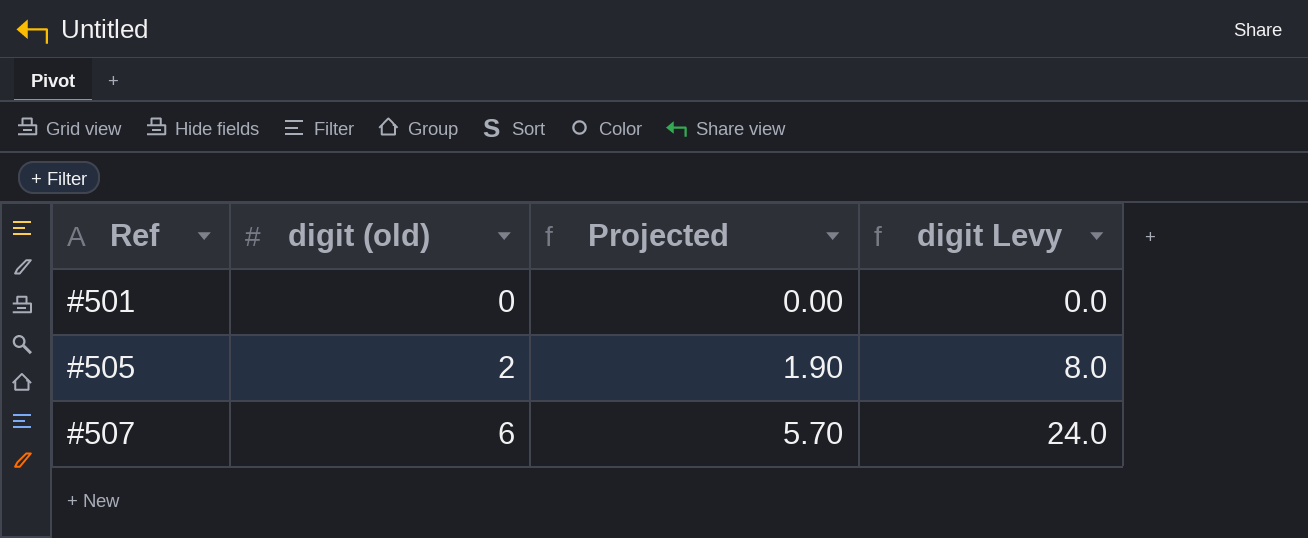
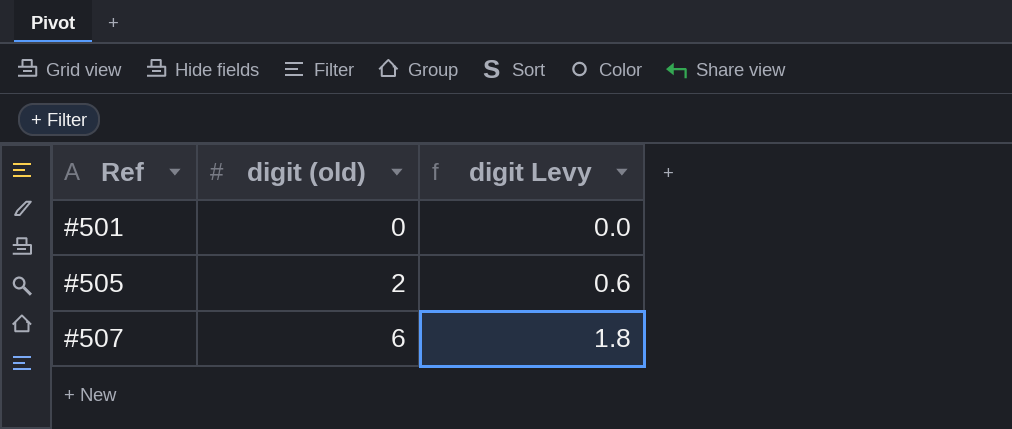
column Projected | formula: [digit (old)] * 0.95 -> none
column digit Levy | formula: [digit (old)] * 4 -> [digit (old)] * 0.3

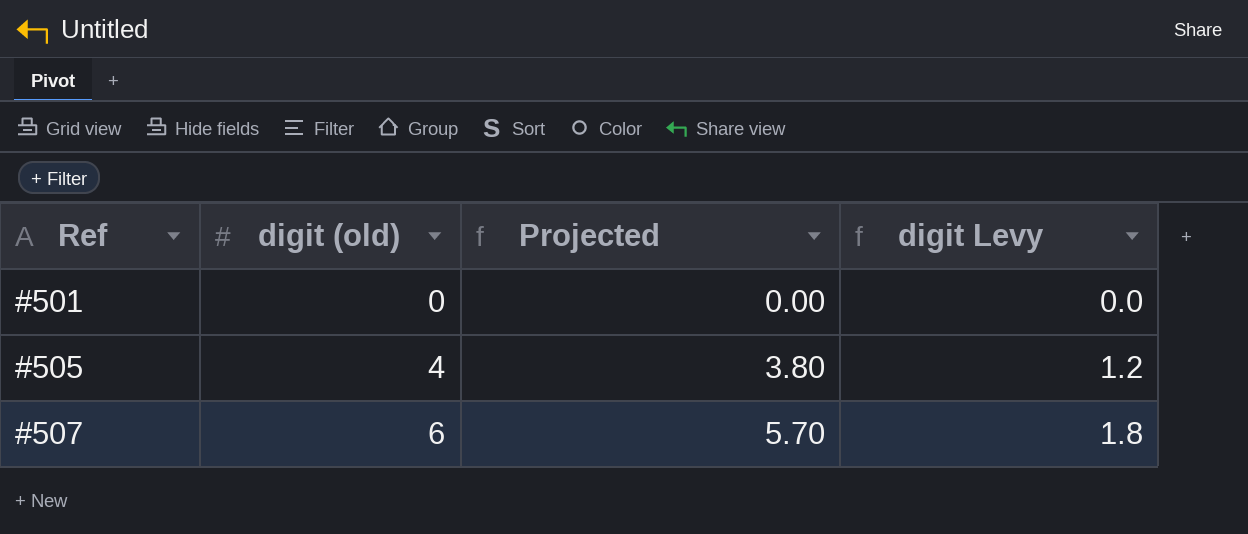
column Projected | formula: none -> [digit (old)] * 0.95
#505 | digit (old): 2 -> 4
#505 | digit Levy: 0.6 -> 1.2

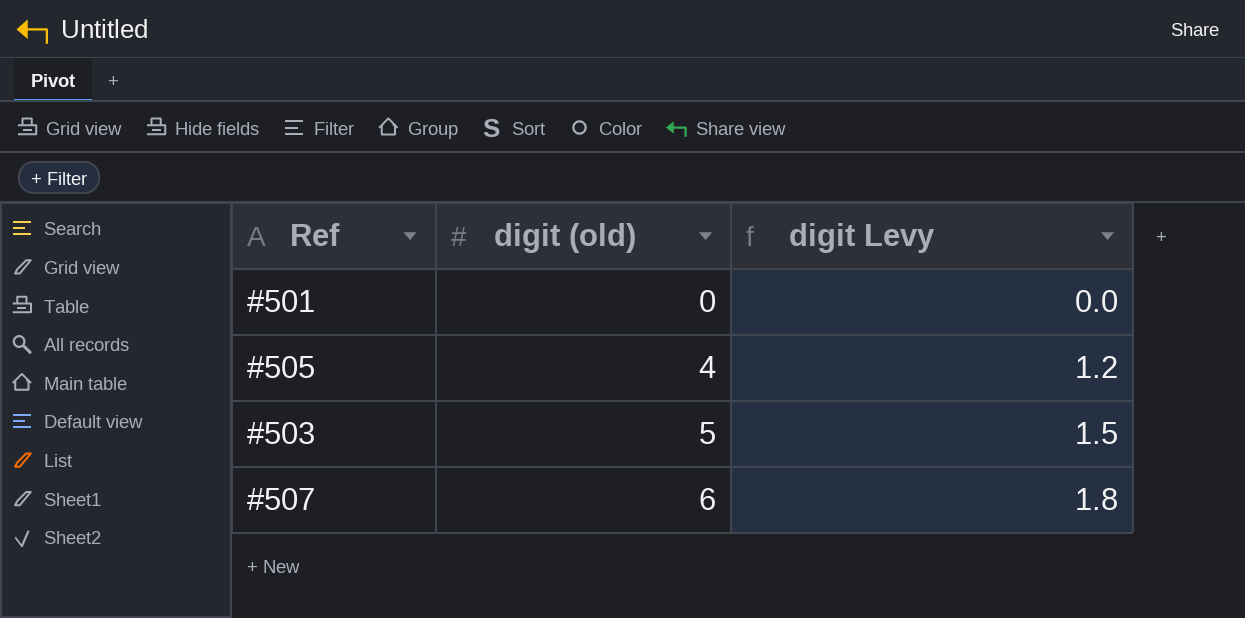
column Projected | formula: [digit (old)] * 0.95 -> none
row #503: none -> 5 | 1.5

